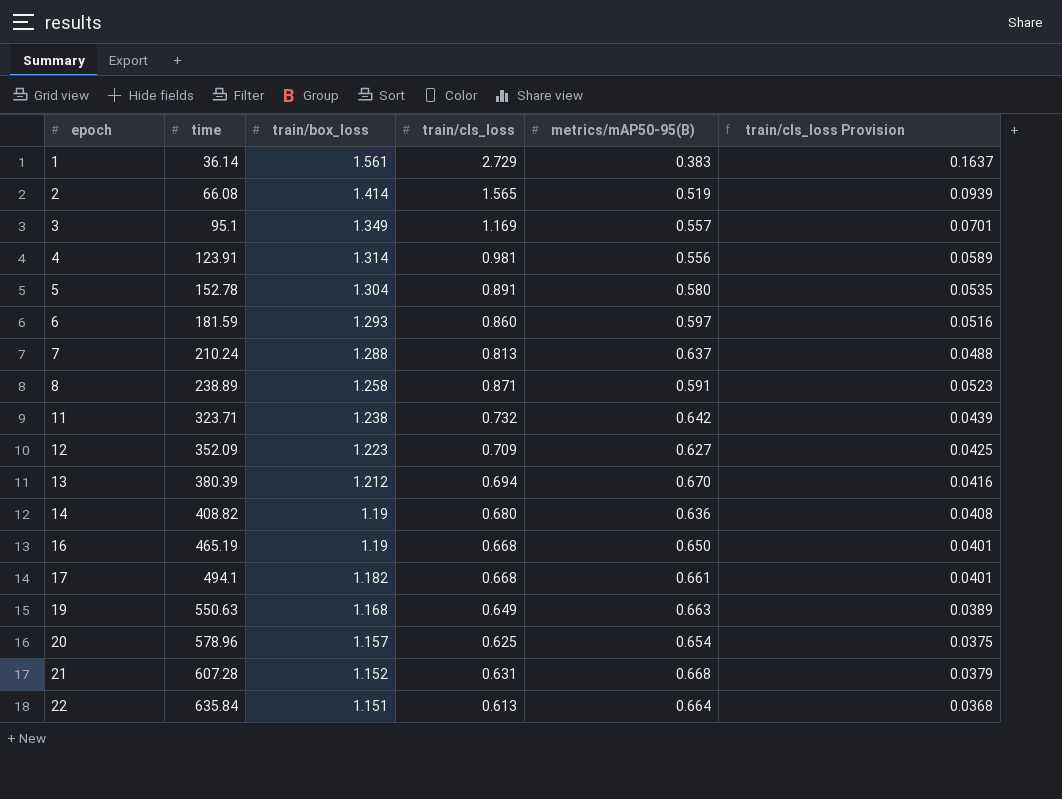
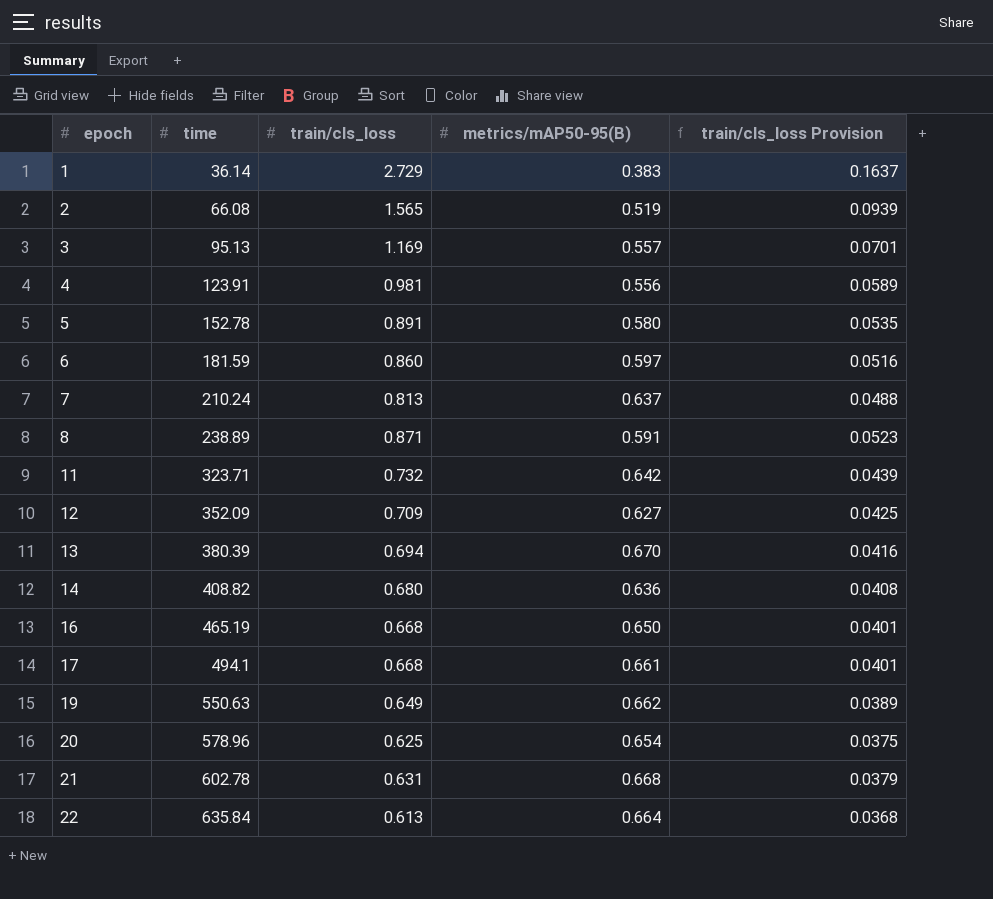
column train/box_loss | position: 3 -> none
3 | time: 95.1 -> 95.13
19 | metrics/mAP50-95(B): 0.663 -> 0.662
21 | time: 607.28 -> 602.78

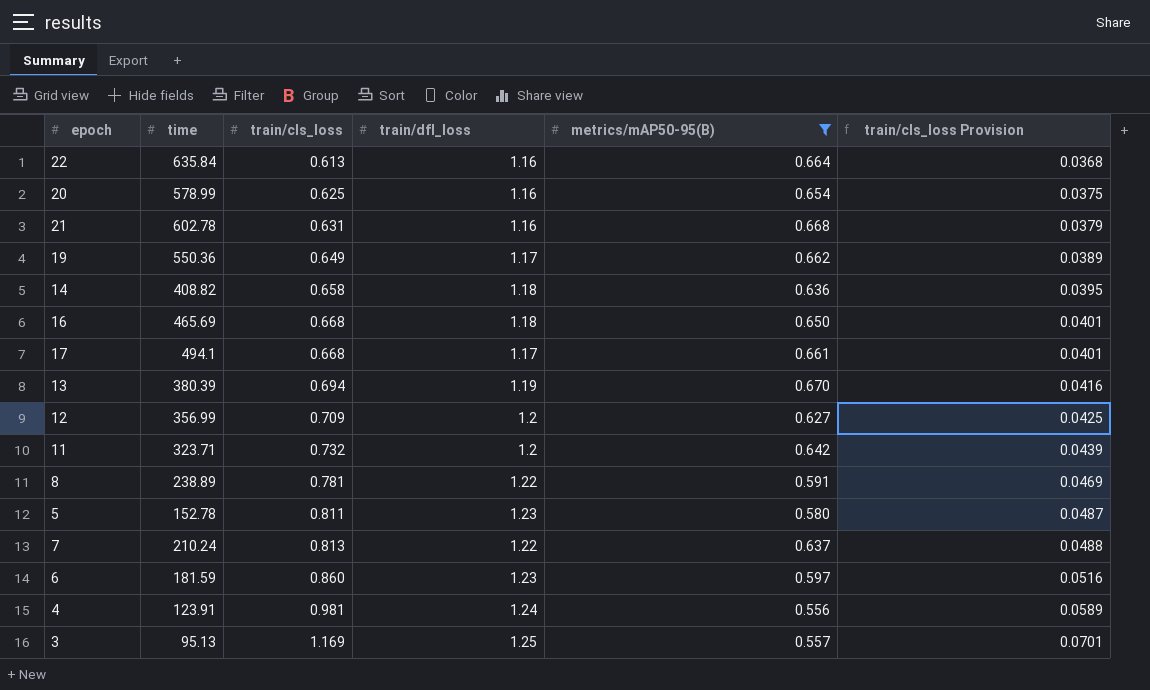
filter: none -> metrics/mAP50-95(B) >= 0.556
row order: epoch ascending -> train/cls_loss ascending
column train/dfl_loss | position: none -> 4
20 | time: 578.96 -> 578.99
19 | time: 550.63 -> 550.36
14 | train/cls_loss: 0.680 -> 0.658
14 | train/cls_loss Provision: 0.0408 -> 0.0395
16 | time: 465.19 -> 465.69
12 | time: 352.09 -> 356.99
8 | train/cls_loss: 0.871 -> 0.781
8 | train/cls_loss Provision: 0.0523 -> 0.0469
5 | train/cls_loss: 0.891 -> 0.811
5 | train/cls_loss Provision: 0.0535 -> 0.0487

